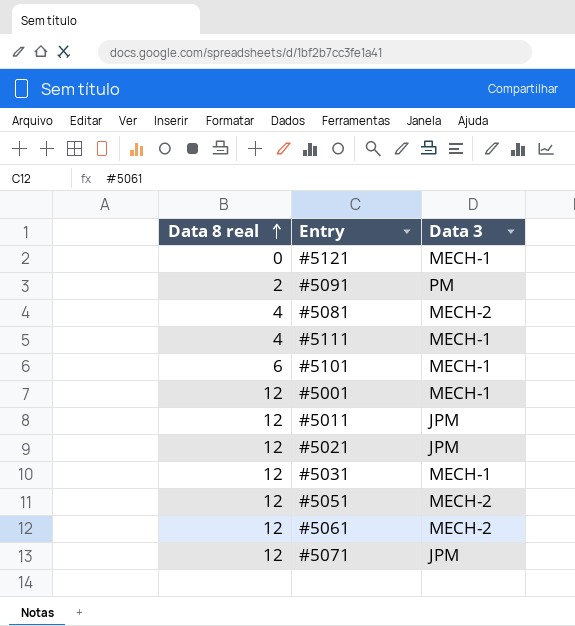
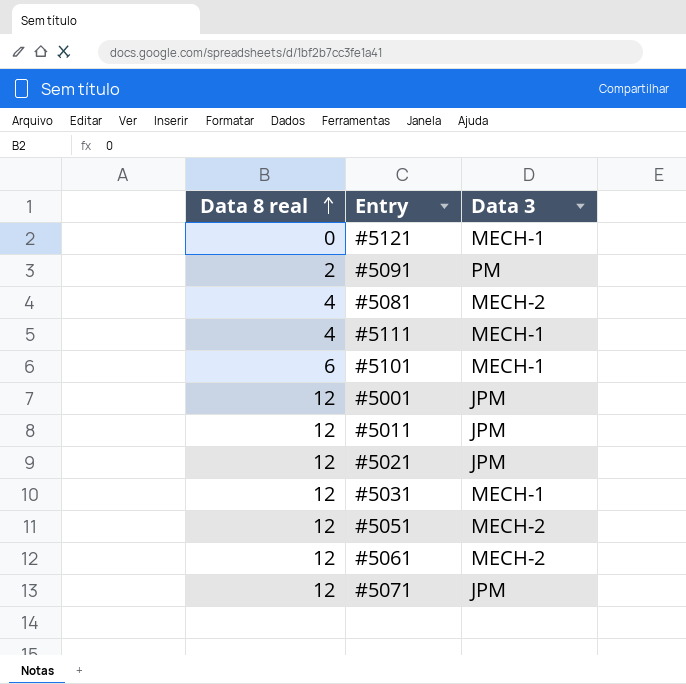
#5001 | Data 3: MECH-1 -> JPM

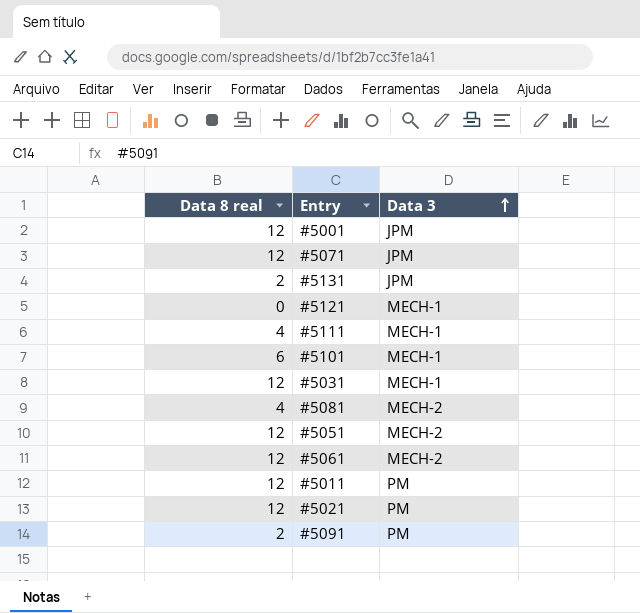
row order: Data 8 real ascending -> Data 3 ascending
row #5131: none -> 2 | JPM
#5011 | Data 3: JPM -> PM
#5021 | Data 3: JPM -> PM

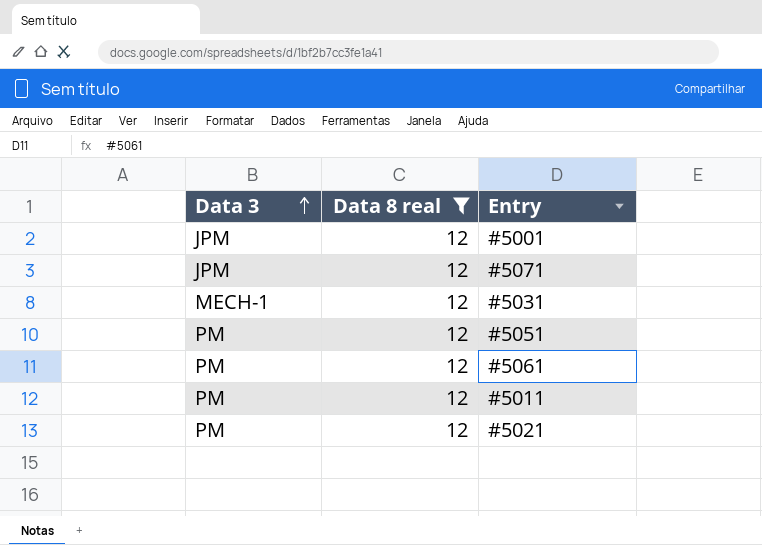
filter: none -> Data 8 real = 12
column Data 3 | position: 3 -> 1
#5051 | Data 3: MECH-2 -> PM
#5061 | Data 3: MECH-2 -> PM

